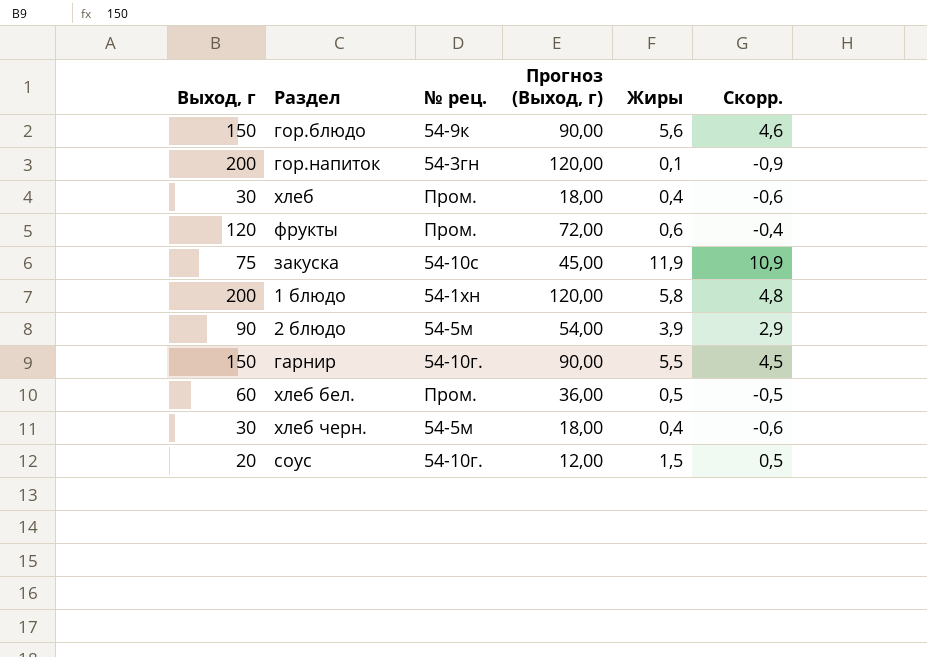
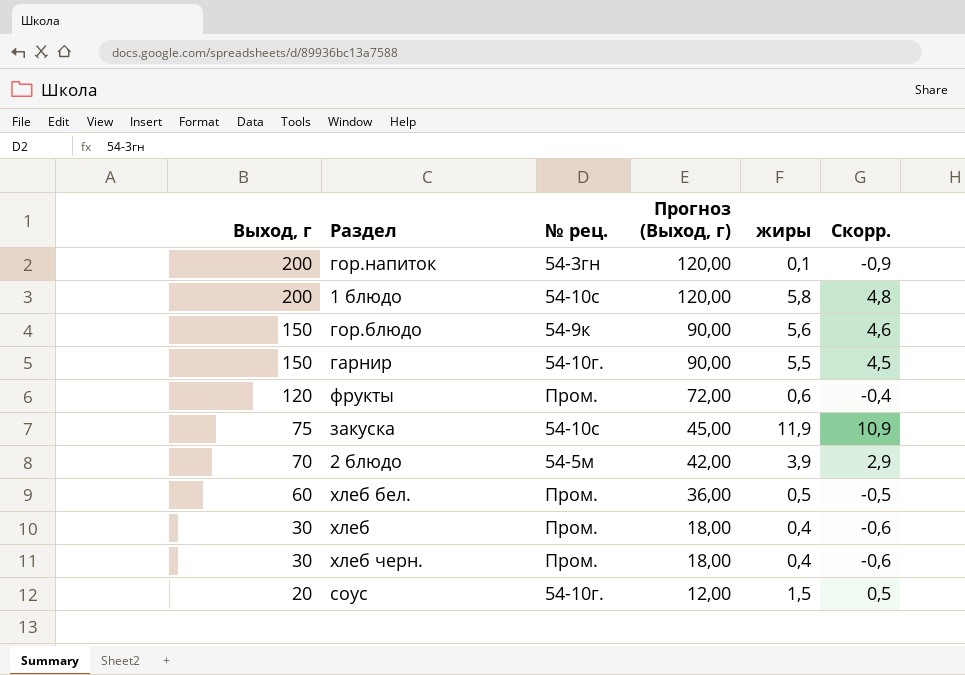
row order: none -> Выход, г descending
column name: Жиры -> жиры
1 блюдо | № рец.: 54-1хн -> 54-10с
2 блюдо | Выход, г: 90 -> 70
2 блюдо | Прогноз (Выход, г): 54,00 -> 42,00
хлеб черн. | № рец.: 54-5м -> Пром.

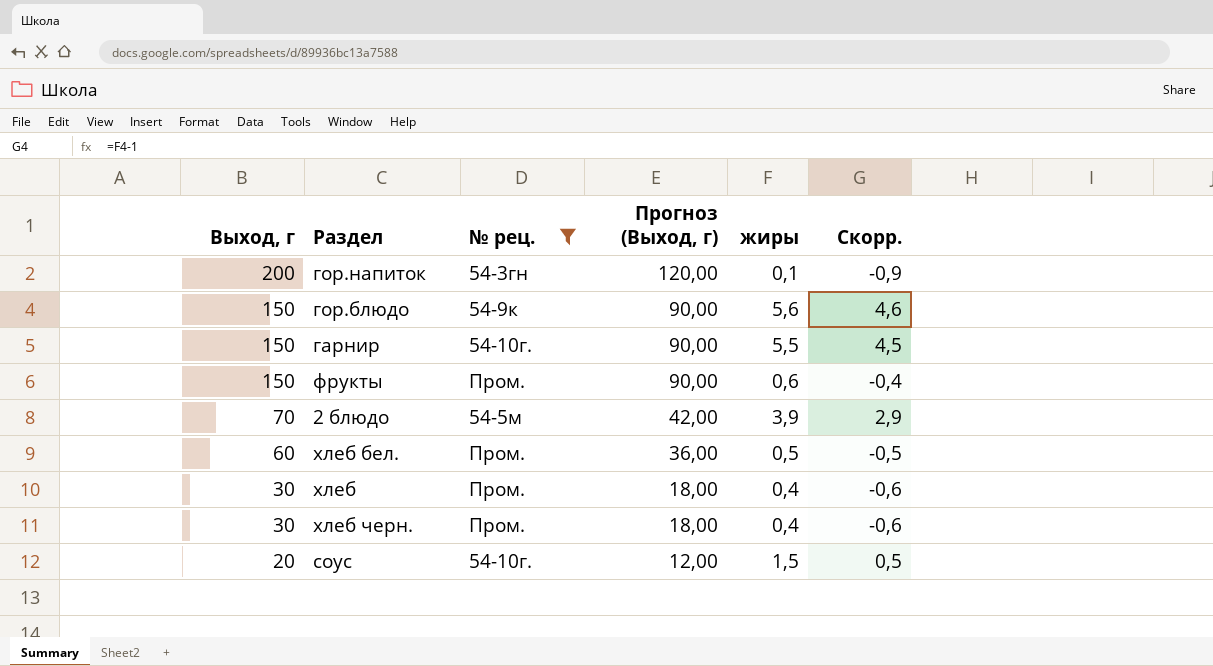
filter: none -> № рец. != 54-10с
фрукты | Выход, г: 120 -> 150
фрукты | Прогноз (Выход, г): 72,00 -> 90,00

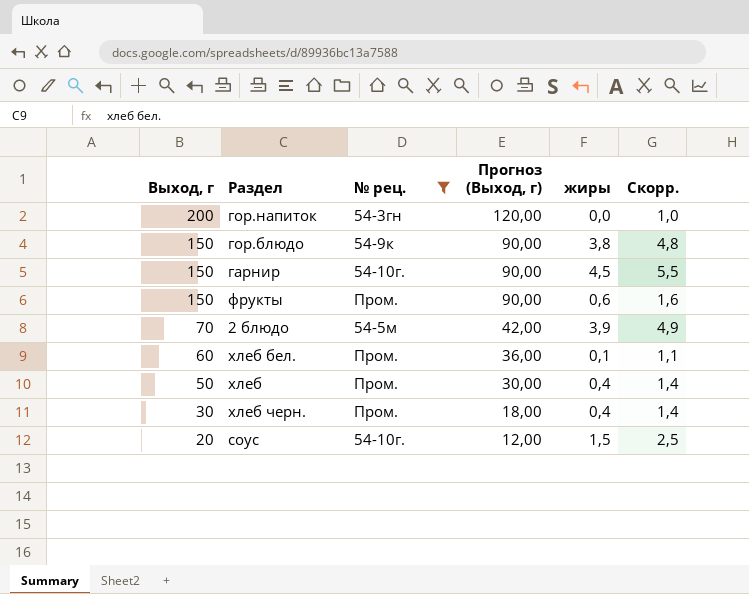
column Скорр. | formula: [жиры] - 1 -> [жиры] + 1
гор.напиток | жиры: 0,1 -> 0,0
гор.блюдо | жиры: 5,6 -> 3,8
гарнир | жиры: 5,5 -> 4,5
хлеб бел. | жиры: 0,5 -> 0,1
хлеб | Выход, г: 30 -> 50
хлеб | Прогноз (Выход, г): 18,00 -> 30,00

